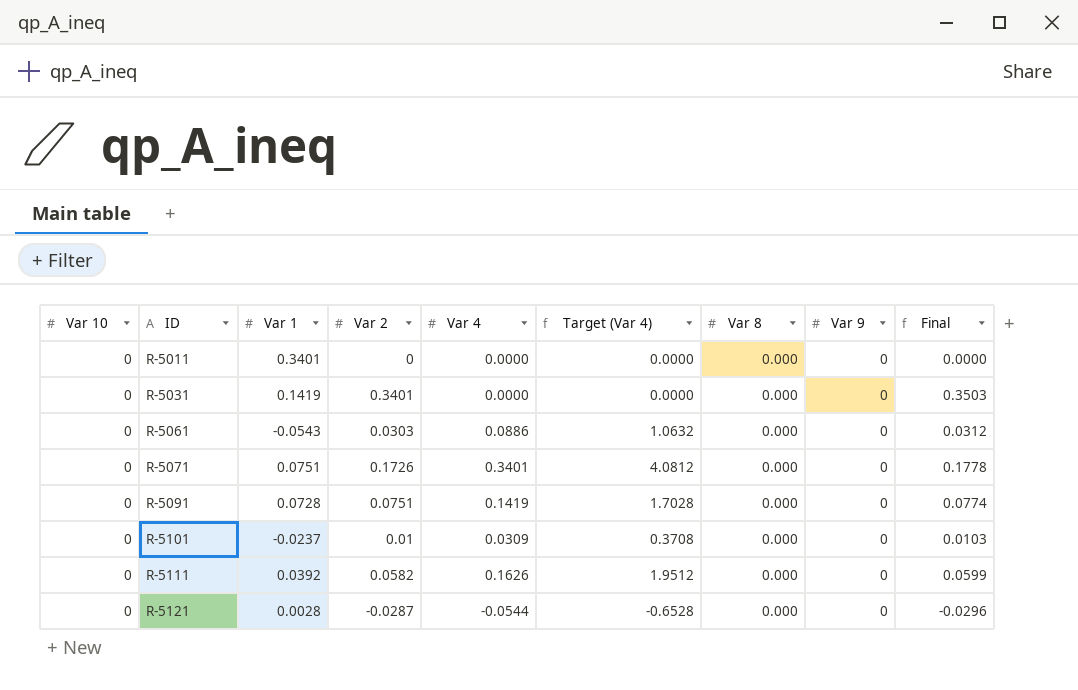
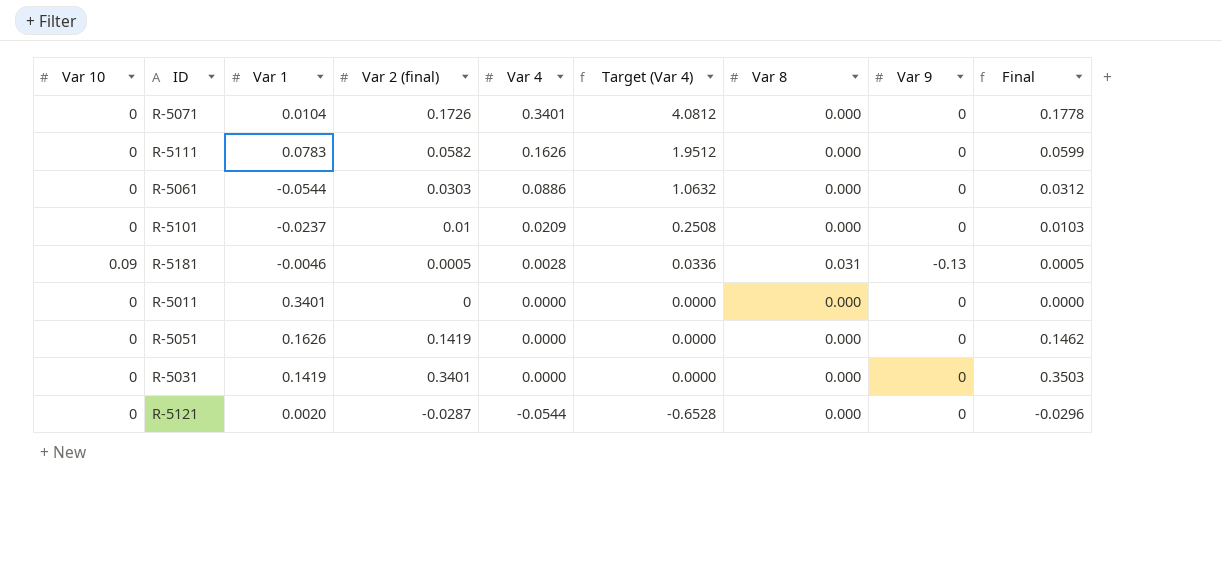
row order: ID ascending -> Var 4 descending
column name: Var 2 -> Var 2 (final)
row R-5091: 0 | 0.0728 | 0.0751 | 0.1419 | 1.7028 | 0.000 | 0 | 0.0774 -> none
R-5071 | Var 1: 0.0751 -> 0.0104
R-5111 | Var 1: 0.0392 -> 0.0783
R-5061 | Var 1: -0.0543 -> -0.0544
R-5101 | Var 4: 0.0309 -> 0.0209
R-5101 | Target (Var 4): 0.3708 -> 0.2508
row R-5181: none -> 0.09 | -0.0046 | 0.0005 | 0.0028 | 0.0336 | 0.031 | -0.13 | 0.0005
row R-5051: none -> 0 | 0.1626 | 0.1419 | 0.0000 | 0.0000 | 0.000 | 0 | 0.1462
R-5121 | Var 1: 0.0028 -> 0.0020

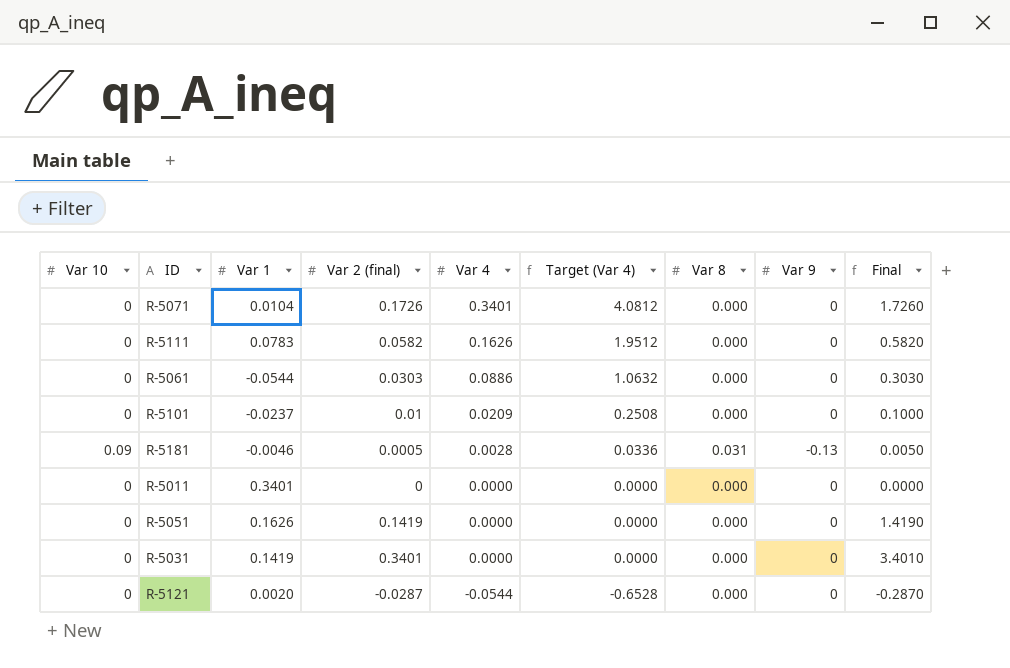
column Final | formula: [Var 2 (final)] * 1.03 -> [Var 2 (final)] * 10

